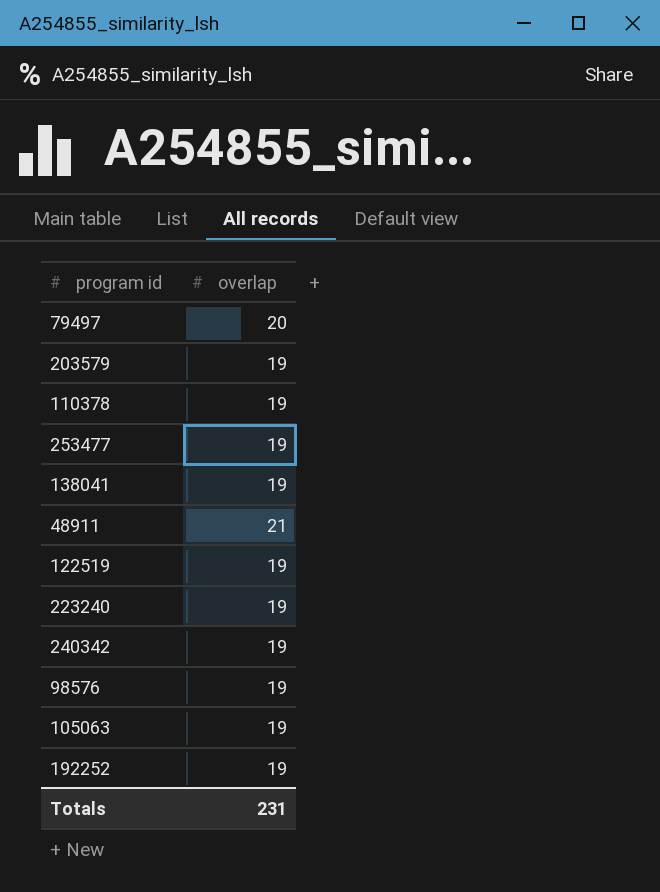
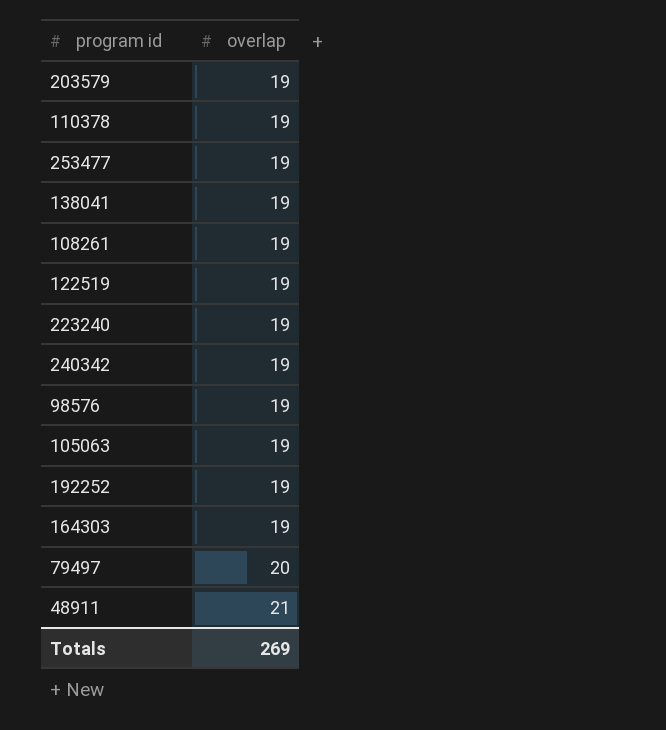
row order: none -> overlap ascending
row 108261: none -> 19
row 164303: none -> 19
Totals | overlap: 231 -> 269

